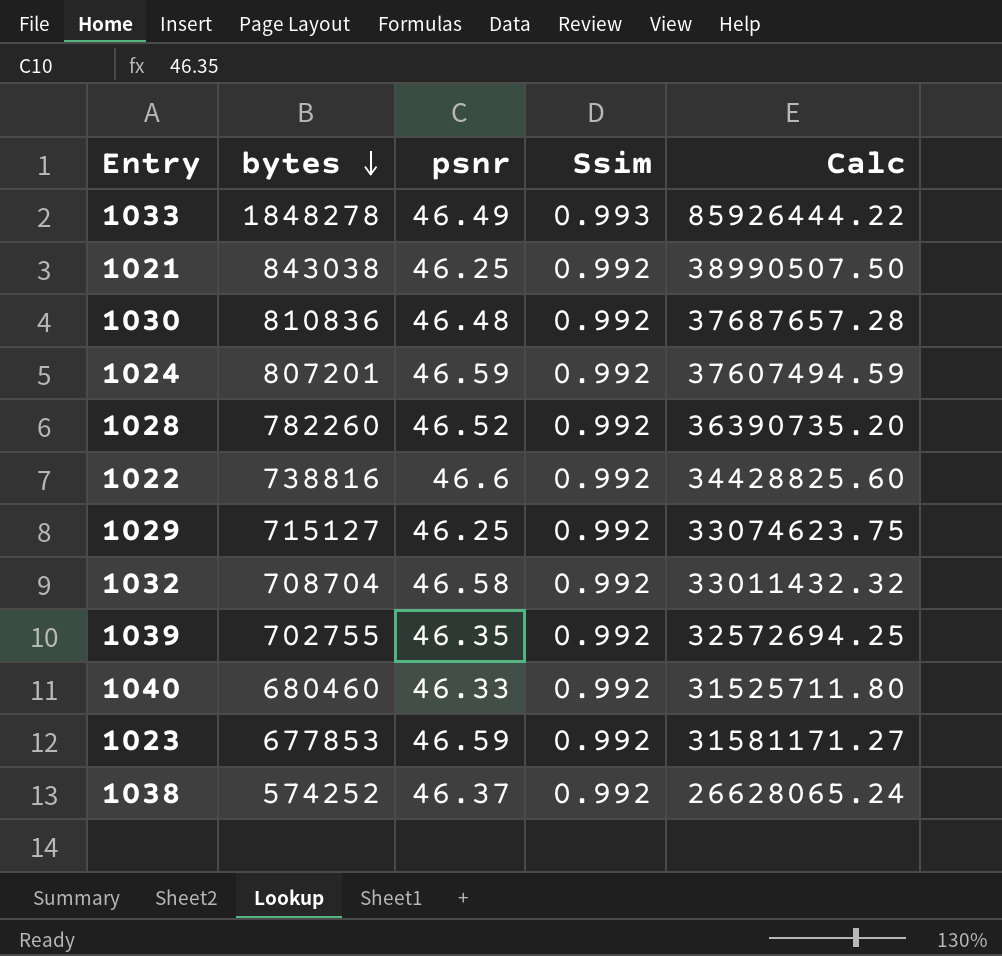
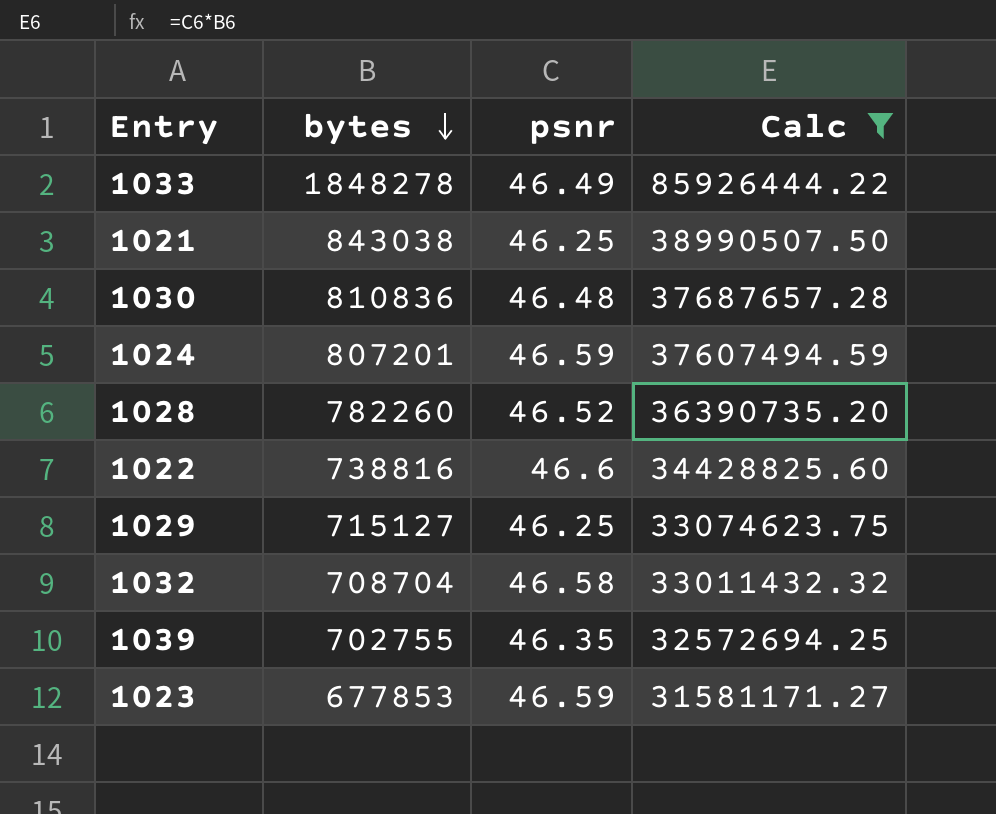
filter: none -> Calc >= 31581171.27
column Ssim | position: 4 -> none

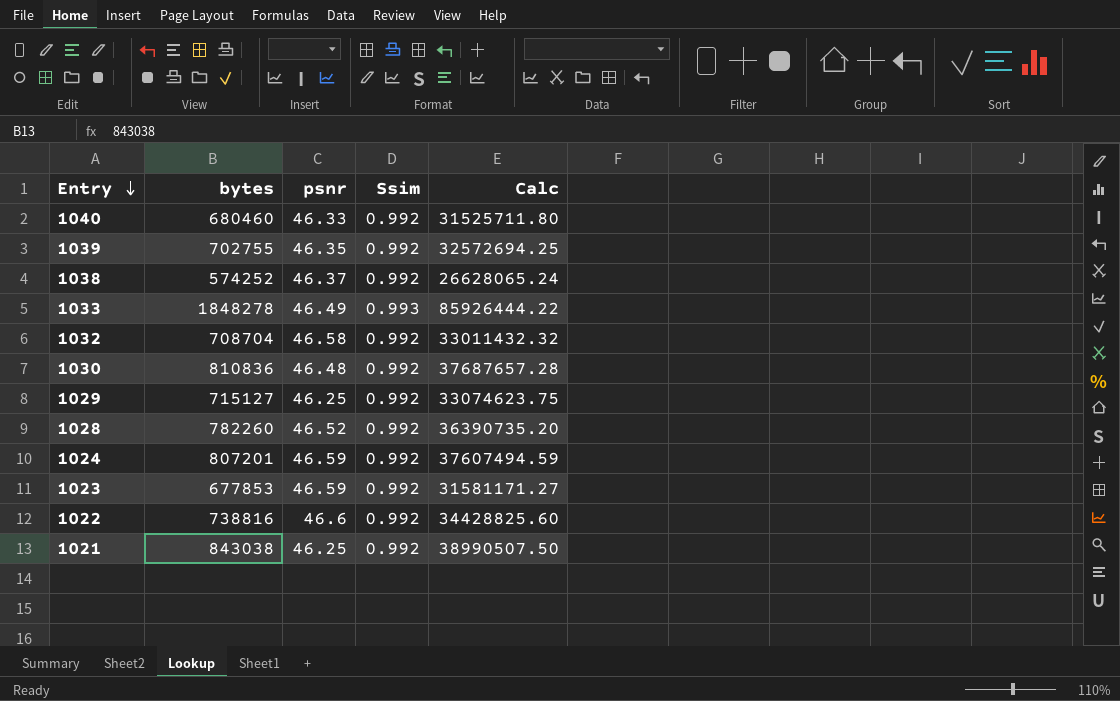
filter: Calc >= 31581171.27 -> none
row order: bytes descending -> Entry descending
column Ssim | position: none -> 4

